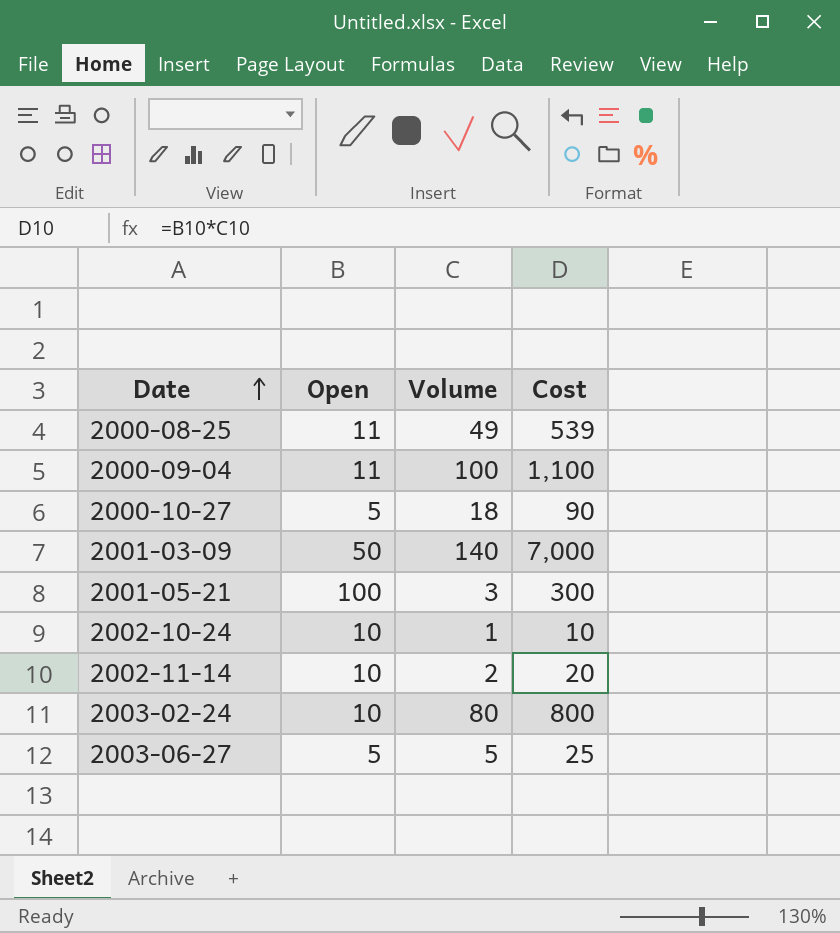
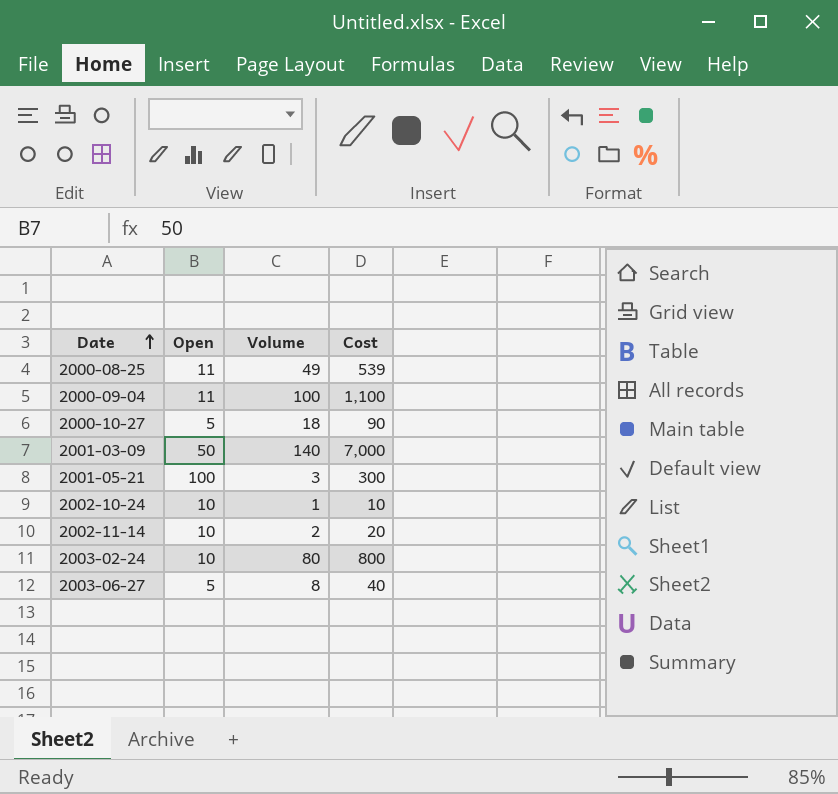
2003-06-27 | Volume: 5 -> 8
2003-06-27 | Cost: 25 -> 40

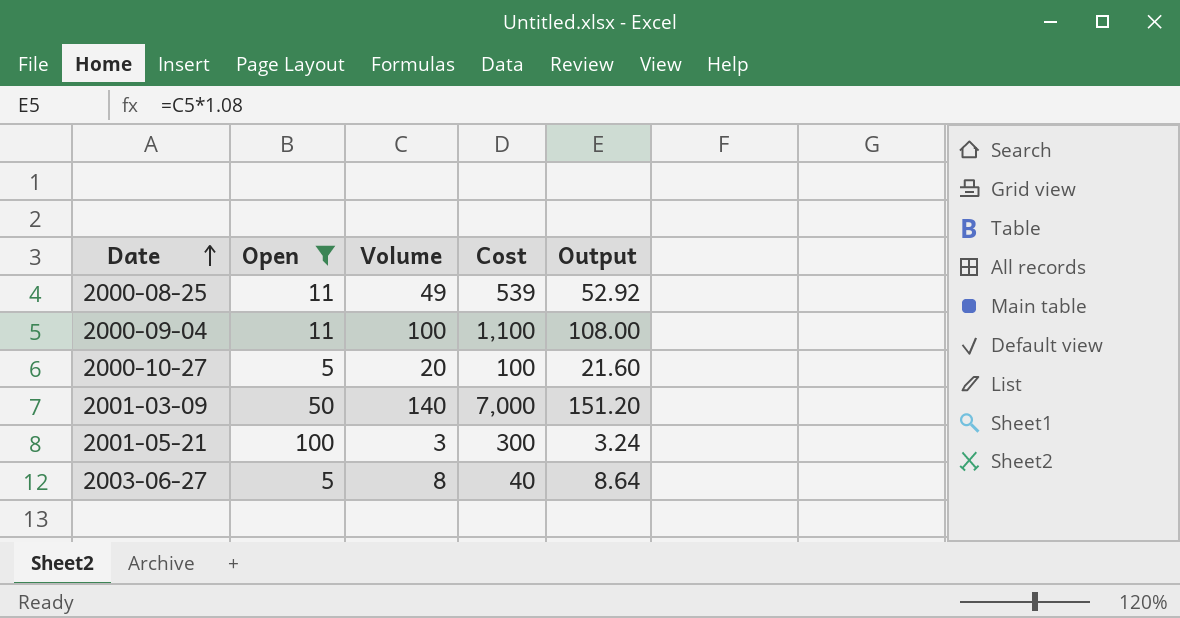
filter: none -> Open != 10
column Output | formula: none -> [Volume] * 1.08
2000-10-27 | Volume: 18 -> 20
2000-10-27 | Cost: 90 -> 100

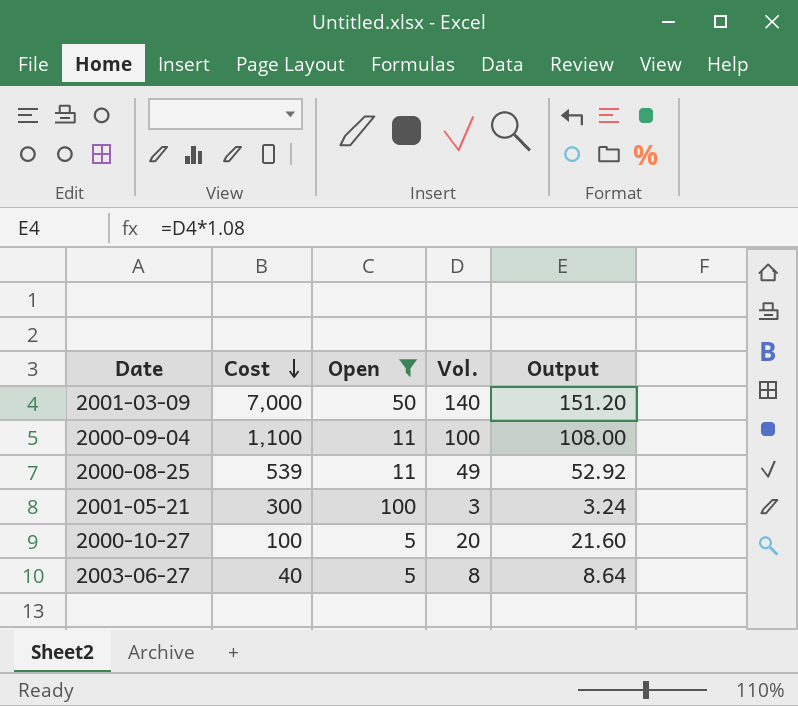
row order: Date ascending -> Cost descending
column Cost | position: 4 -> 2
column name: Volume -> Vol.

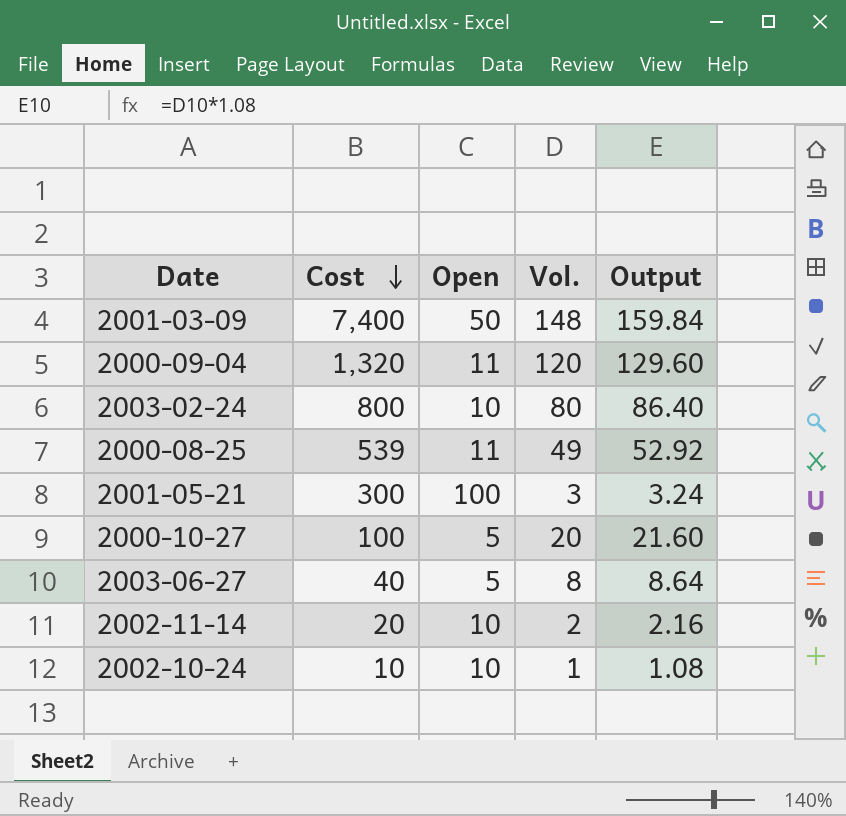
filter: Open != 10 -> none
2001-03-09 | Cost: 7,000 -> 7,400
2001-03-09 | Vol.: 140 -> 148
2001-03-09 | Output: 151.20 -> 159.84
2000-09-04 | Cost: 1,100 -> 1,320
2000-09-04 | Vol.: 100 -> 120
2000-09-04 | Output: 108.00 -> 129.60

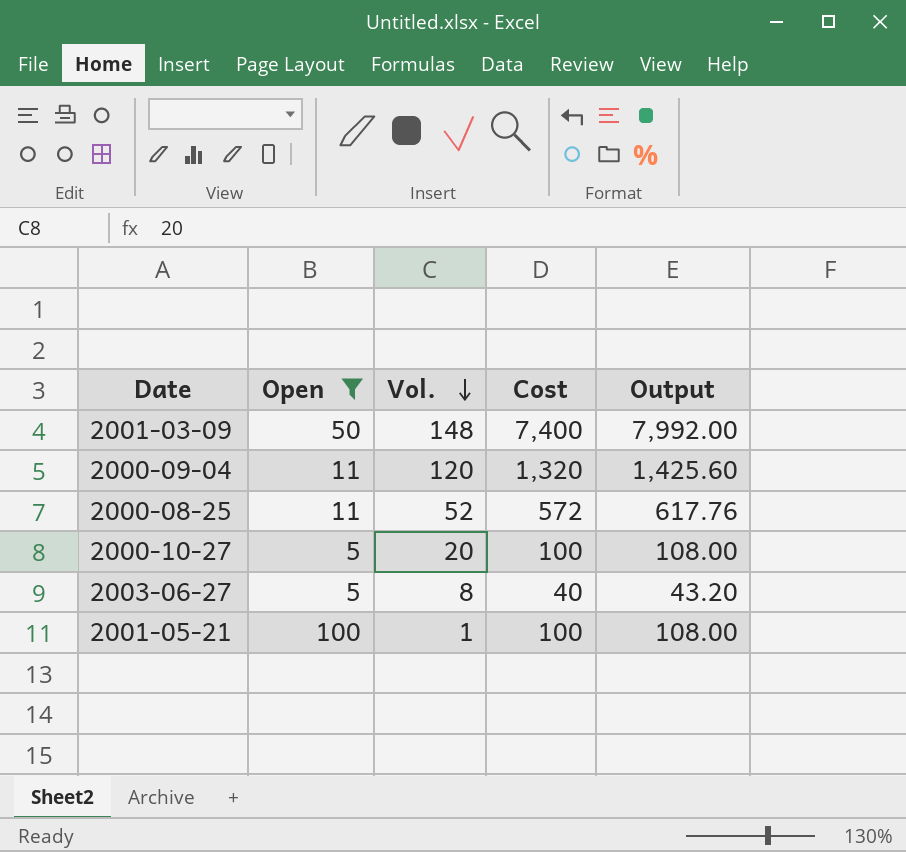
filter: none -> Open != 10
row order: Cost descending -> Vol. descending
column Cost | position: 2 -> 4
column Output | formula: [Vol.] * 1.08 -> [Cost] * 1.08
2000-08-25 | Vol.: 49 -> 52
2000-08-25 | Cost: 539 -> 572
2001-05-21 | Vol.: 3 -> 1
2001-05-21 | Cost: 300 -> 100

